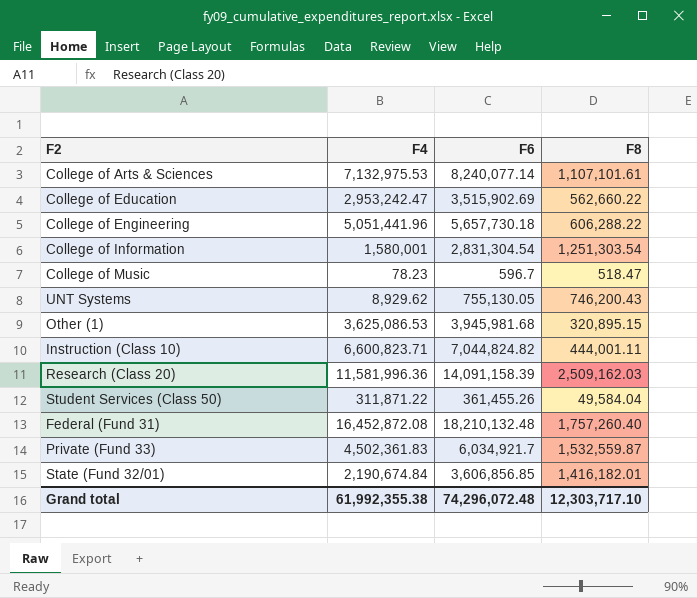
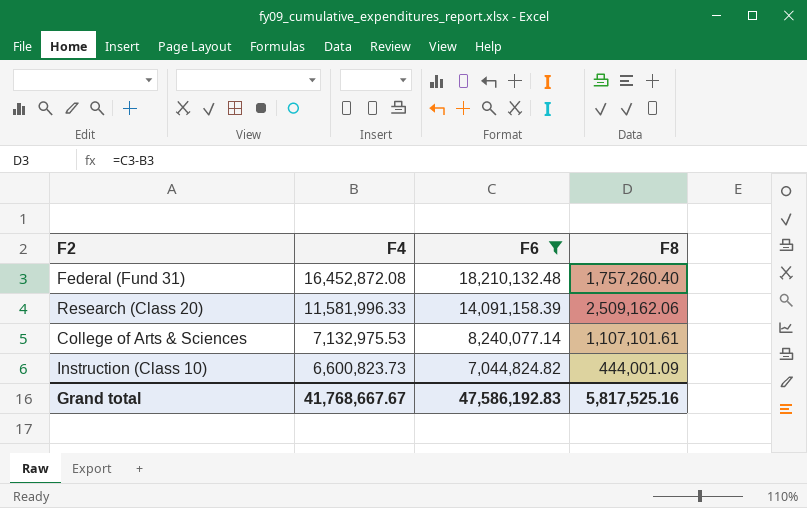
filter: none -> F6 >= 7,044,824.82
row order: none -> F4 descending
Research (Class 20) | F4: 11,581,996.36 -> 11,581,996.33
Research (Class 20) | F8: 2,509,162.03 -> 2,509,162.06
Instruction (Class 10) | F4: 6,600,823.71 -> 6,600,823.73
Instruction (Class 10) | F8: 444,001.11 -> 444,001.09
Grand total | F4: 61,992,355.38 -> 41,768,667.67
Grand total | F6: 74,296,072.48 -> 47,586,192.83
Grand total | F8: 12,303,717.10 -> 5,817,525.16

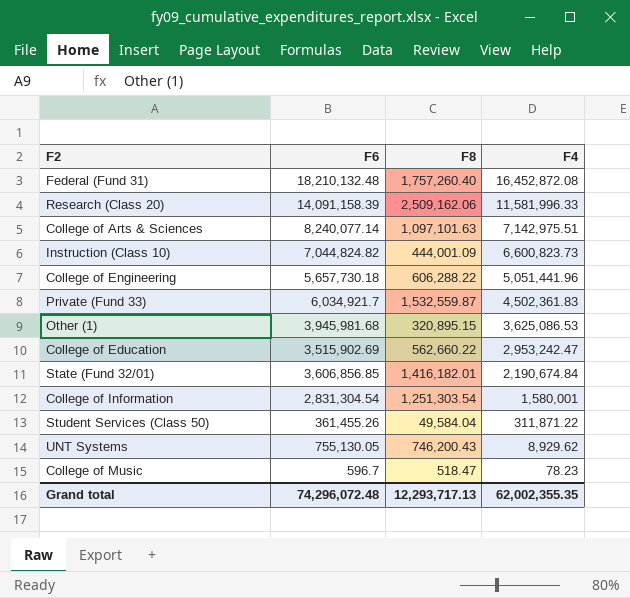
filter: F6 >= 7,044,824.82 -> none
column F4 | position: 2 -> 4
College of Arts & Sciences | F8: 1,107,101.61 -> 1,097,101.63
College of Arts & Sciences | F4: 7,132,975.53 -> 7,142,975.51
Grand total | F6: 47,586,192.83 -> 74,296,072.48
Grand total | F8: 5,817,525.16 -> 12,293,717.13
Grand total | F4: 41,768,667.67 -> 62,002,355.35

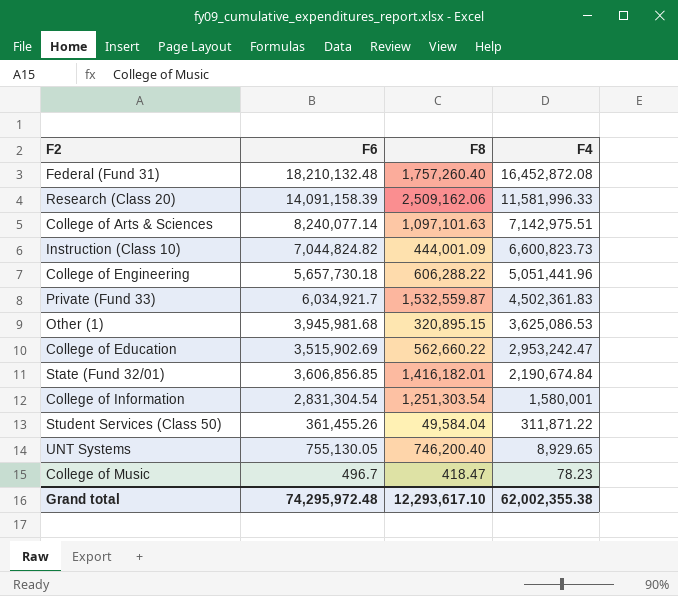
UNT Systems | F8: 746,200.43 -> 746,200.40
UNT Systems | F4: 8,929.62 -> 8,929.65
College of Music | F6: 596.7 -> 496.7
College of Music | F8: 518.47 -> 418.47
Grand total | F6: 74,296,072.48 -> 74,295,972.48
Grand total | F8: 12,293,717.13 -> 12,293,617.10
Grand total | F4: 62,002,355.35 -> 62,002,355.38

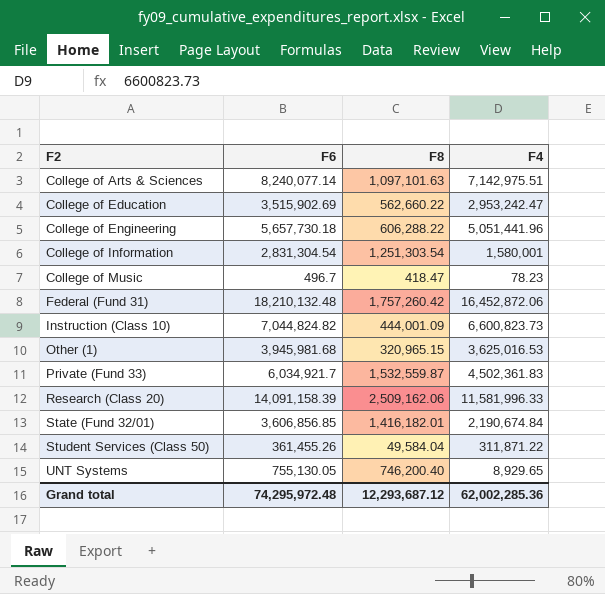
row order: F4 descending -> F2 ascending
Federal (Fund 31) | F8: 1,757,260.40 -> 1,757,260.42
Federal (Fund 31) | F4: 16,452,872.08 -> 16,452,872.06
Other (1) | F8: 320,895.15 -> 320,965.15
Other (1) | F4: 3,625,086.53 -> 3,625,016.53
Grand total | F8: 12,293,617.10 -> 12,293,687.12
Grand total | F4: 62,002,355.38 -> 62,002,285.36

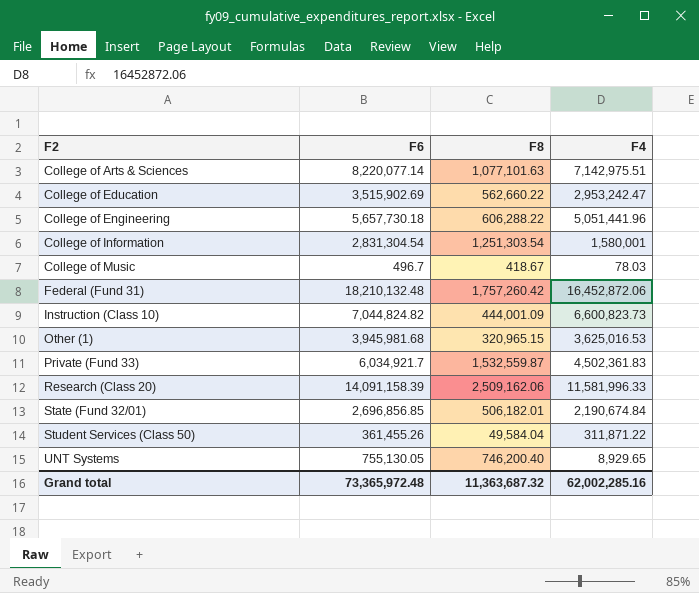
College of Arts & Sciences | F6: 8,240,077.14 -> 8,220,077.14
College of Arts & Sciences | F8: 1,097,101.63 -> 1,077,101.63
College of Music | F8: 418.47 -> 418.67
College of Music | F4: 78.23 -> 78.03
State (Fund 32/01) | F6: 3,606,856.85 -> 2,696,856.85
State (Fund 32/01) | F8: 1,416,182.01 -> 506,182.01
Grand total | F6: 74,295,972.48 -> 73,365,972.48
Grand total | F8: 12,293,687.12 -> 11,363,687.32
Grand total | F4: 62,002,285.36 -> 62,002,285.16

